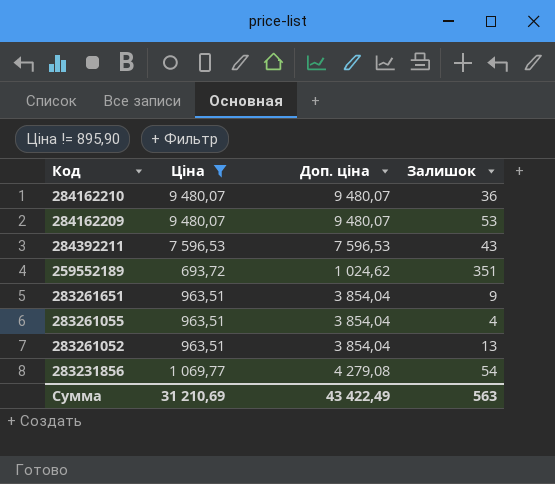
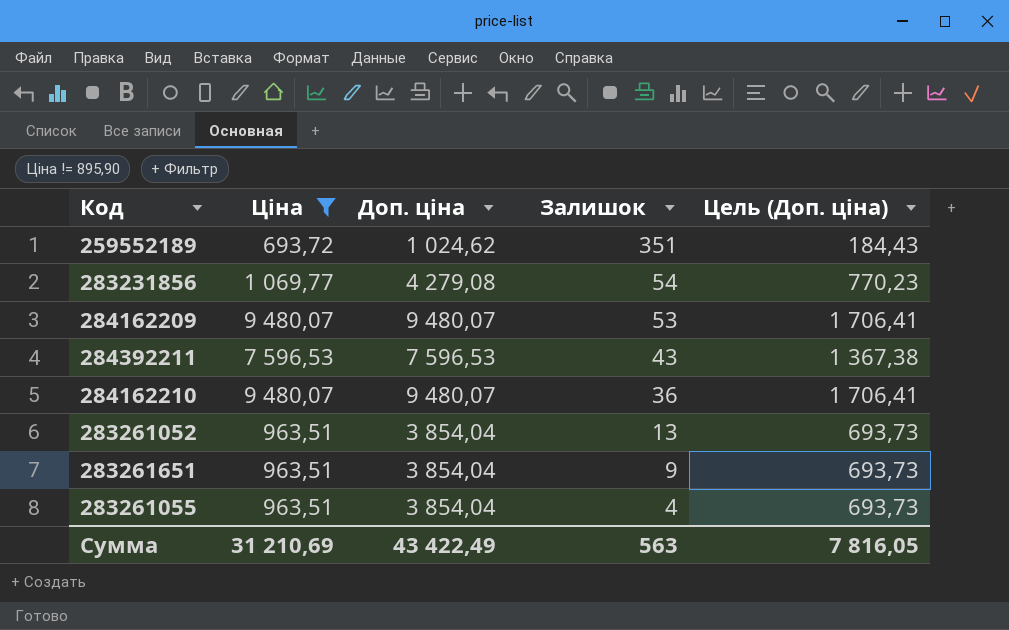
row order: none -> Залишок descending
column Цель (Доп. ціна) | formula: none -> [Доп. ціна] * 0,18

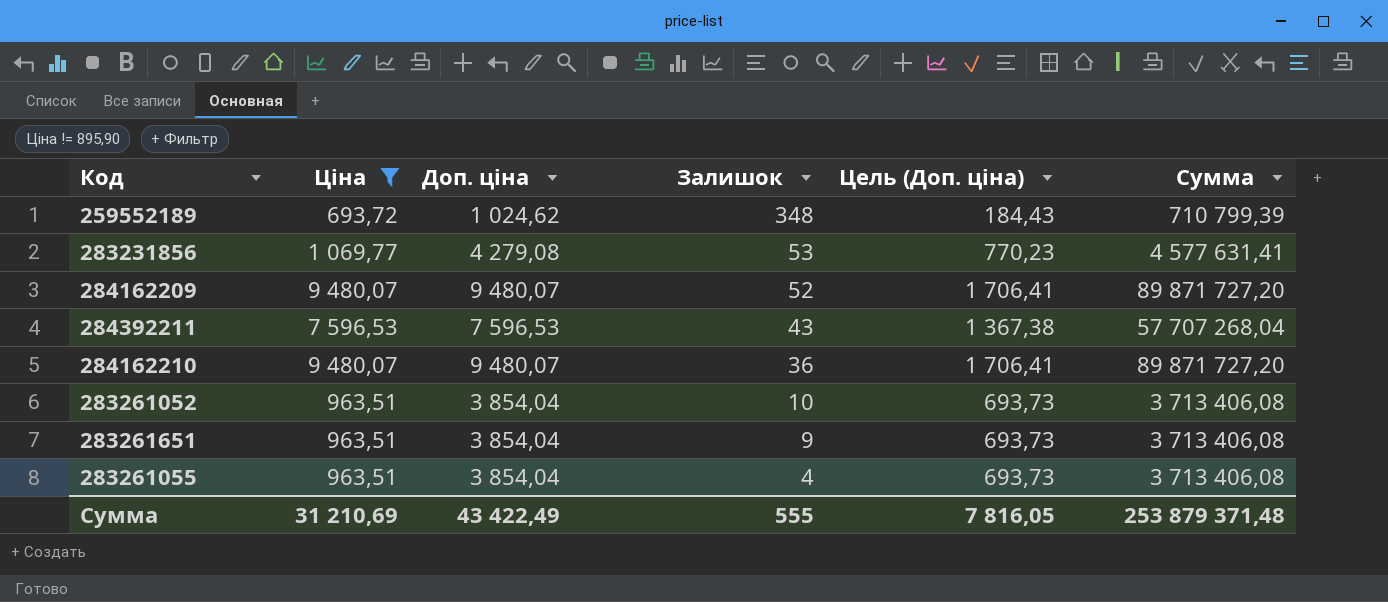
column Сумма | formula: none -> [Ціна] * [Доп. ціна]
259552189 | Залишок: 351 -> 348
283231856 | Залишок: 54 -> 53
284162209 | Залишок: 53 -> 52
283261052 | Залишок: 13 -> 10
Сумма | Залишок: 563 -> 555

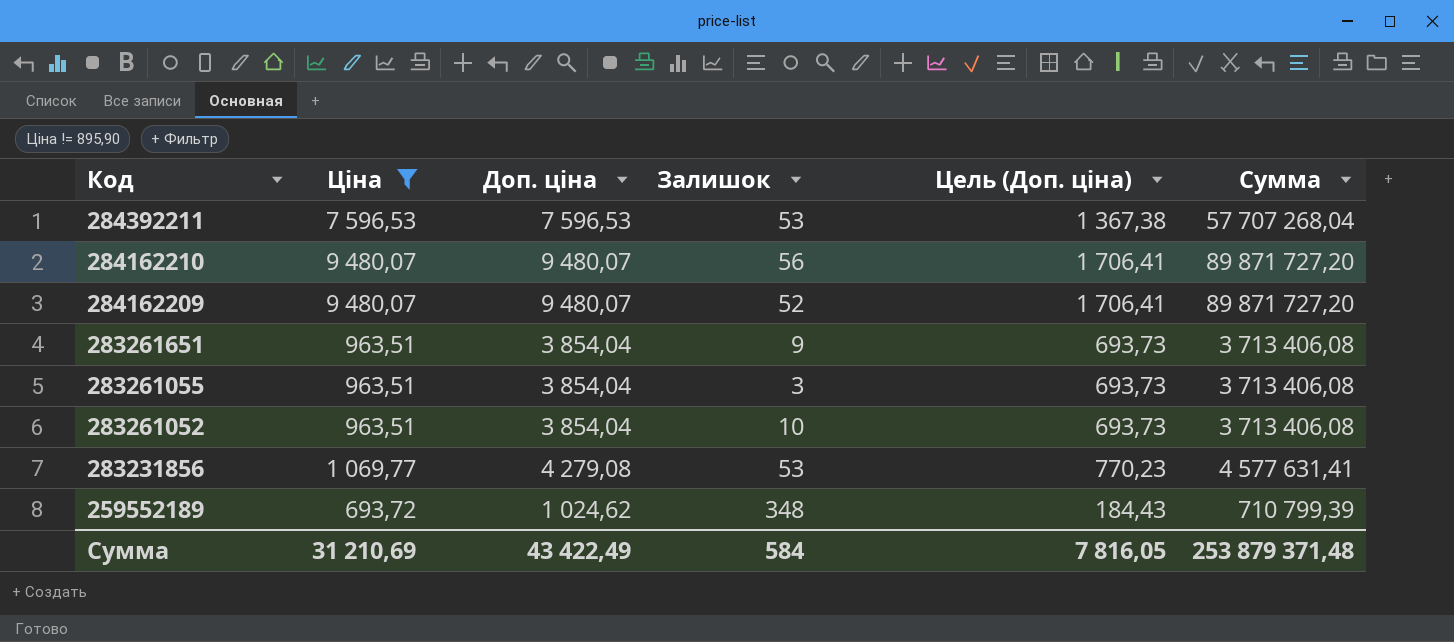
row order: Залишок descending -> Код descending
284392211 | Залишок: 43 -> 53
284162210 | Залишок: 36 -> 56
283261055 | Залишок: 4 -> 3
Сумма | Залишок: 555 -> 584

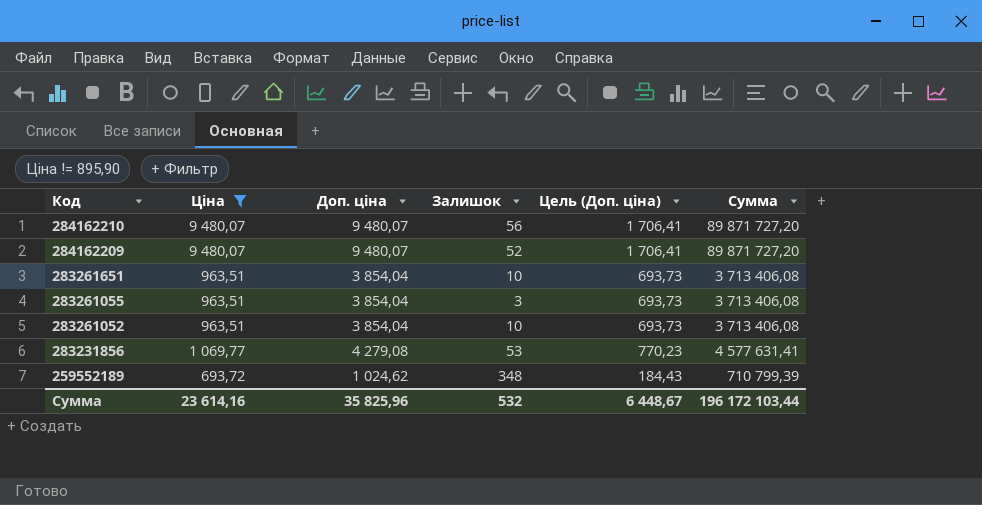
row 284392211: 7 596,53 | 7 596,53 | 53 | 1 367,38 | 57 707 268,04 -> none
283261651 | Залишок: 9 -> 10
Сумма | Ціна: 31 210,69 -> 23 614,16
Сумма | Доп. ціна: 43 422,49 -> 35 825,96
Сумма | Залишок: 584 -> 532
Сумма | Цель (Доп. ціна): 7 816,05 -> 6 448,67
Сумма | Сумма: 253 879 371,48 -> 196 172 103,44

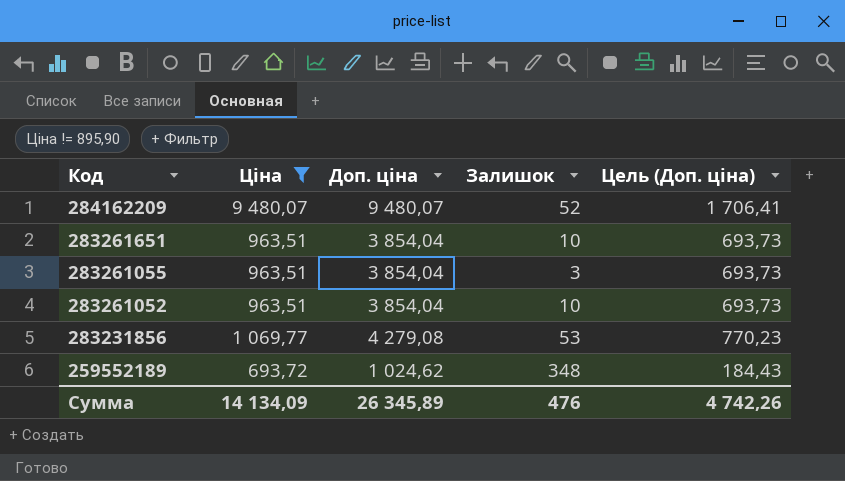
column Сумма | formula: [Ціна] * [Доп. ціна] -> none
row 284162210: 9 480,07 | 9 480,07 | 56 | 1 706,41 | 89 871 727,20 -> none
Сумма | Ціна: 23 614,16 -> 14 134,09
Сумма | Доп. ціна: 35 825,96 -> 26 345,89
Сумма | Залишок: 532 -> 476
Сумма | Цель (Доп. ціна): 6 448,67 -> 4 742,26

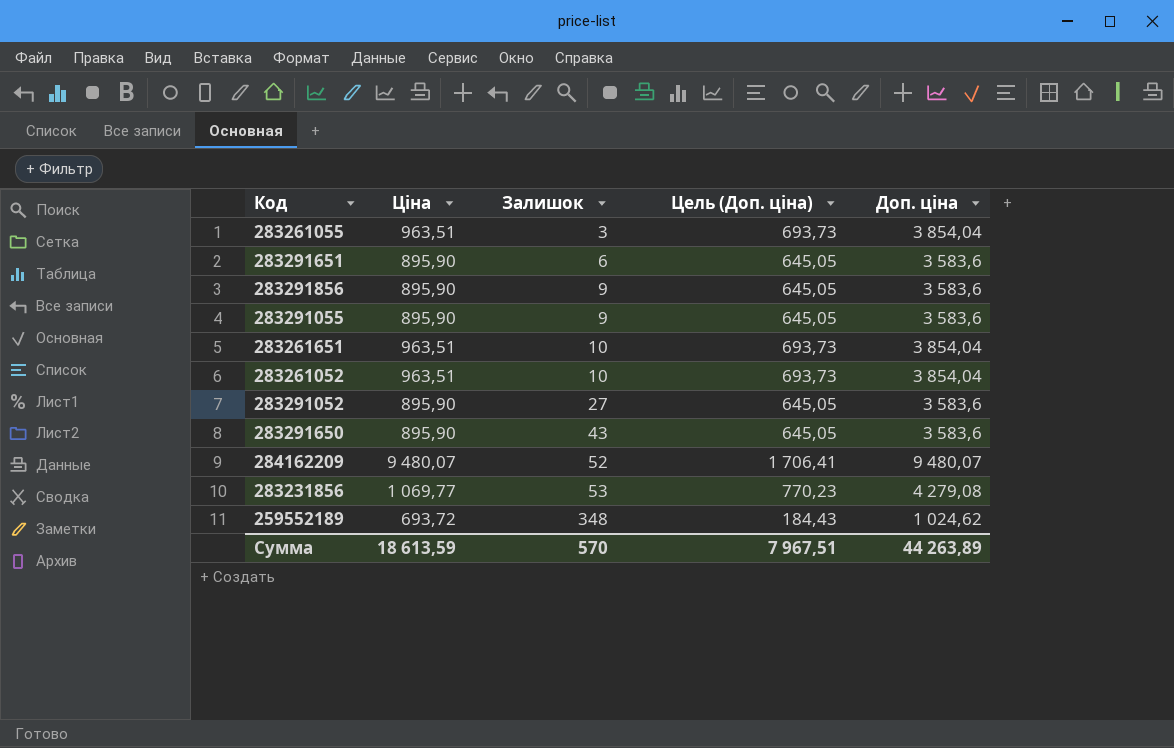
filter: Ціна != 895,90 -> none
row order: Код descending -> Залишок ascending
column Доп. ціна | position: 3 -> 5
Сумма | Ціна: 14 134,09 -> 18 613,59
Сумма | Залишок: 476 -> 570
Сумма | Цель (Доп. ціна): 4 742,26 -> 7 967,51
Сумма | Доп. ціна: 26 345,89 -> 44 263,89

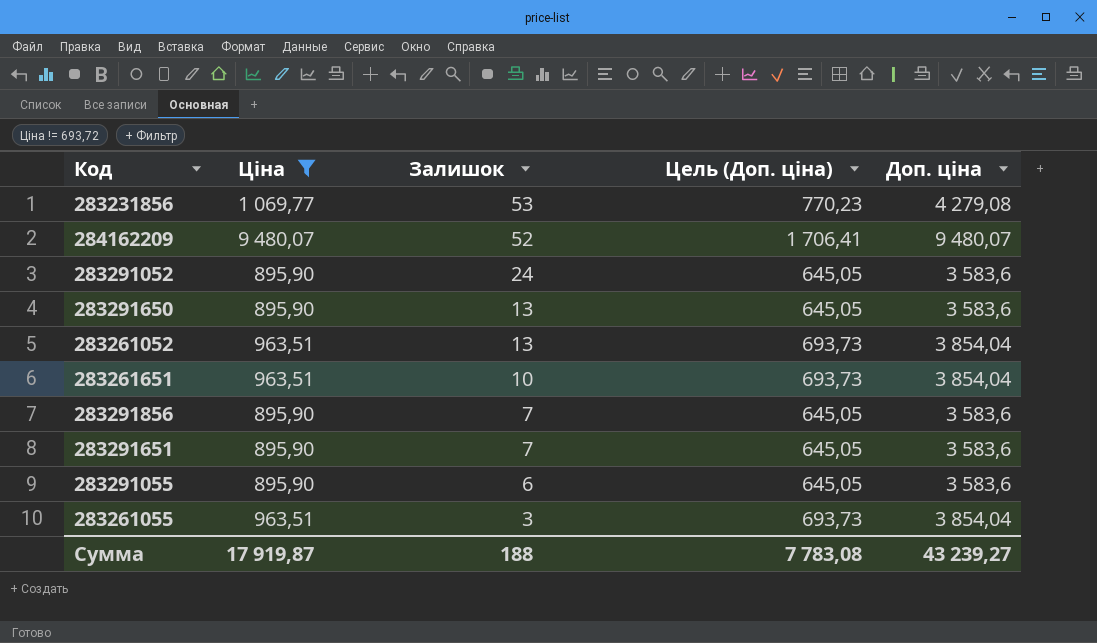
filter: none -> Ціна != 693,72
row order: Залишок ascending -> Залишок descending
283291052 | Залишок: 27 -> 24
283291650 | Залишок: 43 -> 13
283261052 | Залишок: 10 -> 13
283291856 | Залишок: 9 -> 7
283291651 | Залишок: 6 -> 7
283291055 | Залишок: 9 -> 6
Сумма | Ціна: 18 613,59 -> 17 919,87
Сумма | Залишок: 570 -> 188
Сумма | Цель (Доп. ціна): 7 967,51 -> 7 783,08
Сумма | Доп. ціна: 44 263,89 -> 43 239,27

